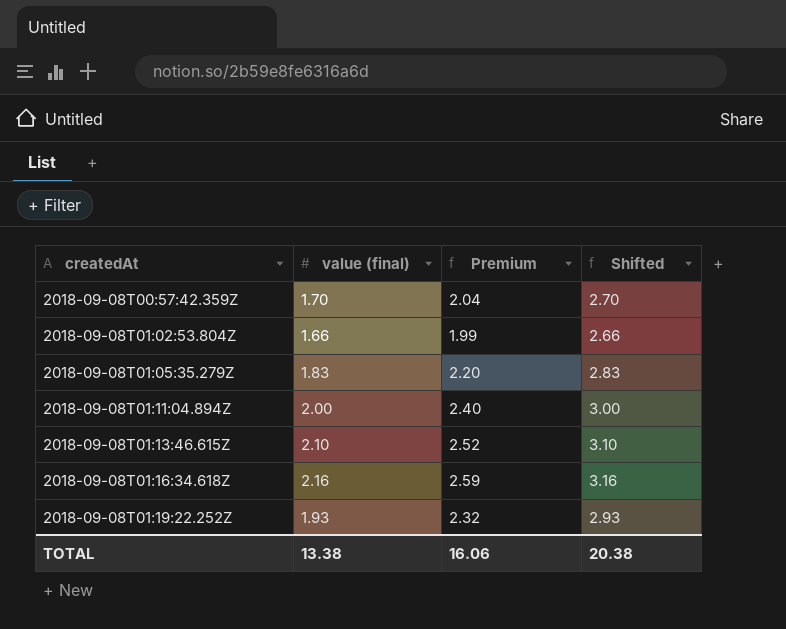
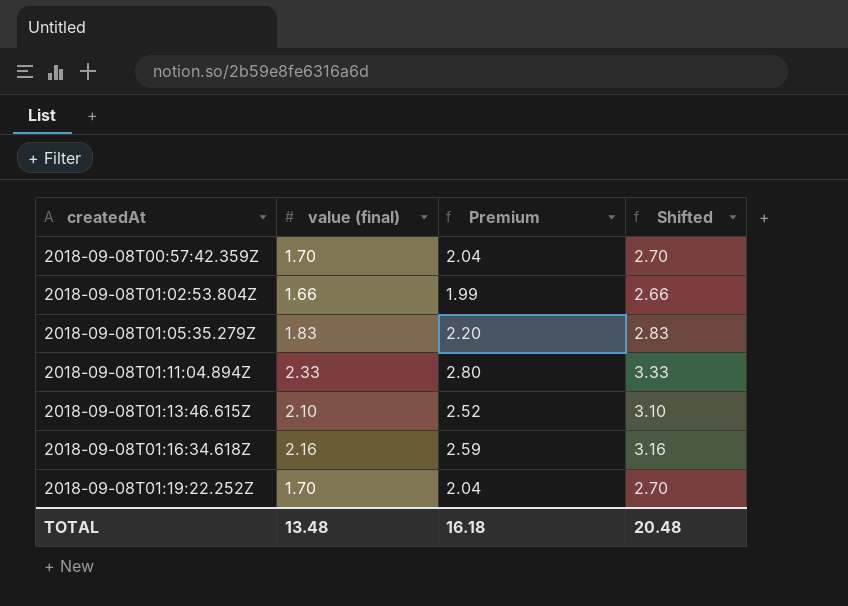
2018-09-08T01:11:04.894Z | value (final): 2.00 -> 2.33
2018-09-08T01:11:04.894Z | Premium: 2.40 -> 2.80
2018-09-08T01:11:04.894Z | Shifted: 3.00 -> 3.33
2018-09-08T01:19:22.252Z | value (final): 1.93 -> 1.70
2018-09-08T01:19:22.252Z | Premium: 2.32 -> 2.04
2018-09-08T01:19:22.252Z | Shifted: 2.93 -> 2.70
TOTAL | value (final): 13.38 -> 13.48
TOTAL | Premium: 16.06 -> 16.18
TOTAL | Shifted: 20.38 -> 20.48

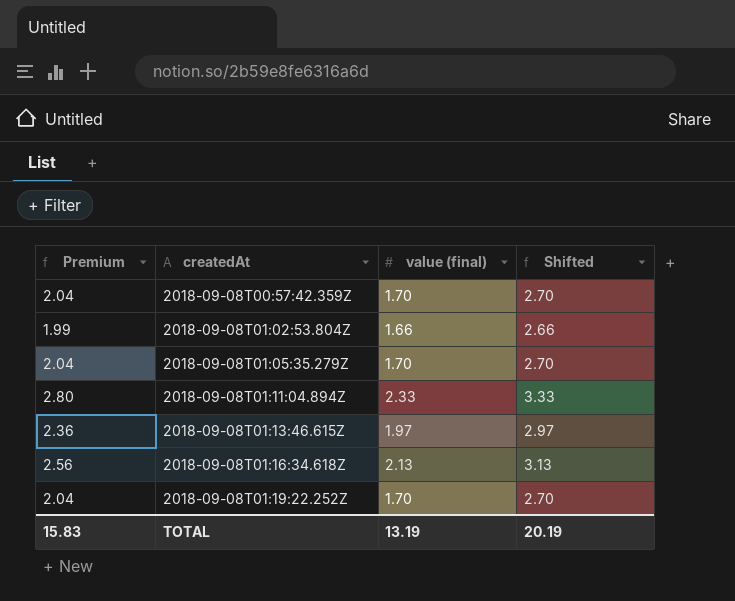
column Premium | position: 3 -> 1
2018-09-08T01:05:35.279Z | Premium: 2.20 -> 2.04
2018-09-08T01:05:35.279Z | value (final): 1.83 -> 1.70
2018-09-08T01:05:35.279Z | Shifted: 2.83 -> 2.70
2018-09-08T01:13:46.615Z | Premium: 2.52 -> 2.36
2018-09-08T01:13:46.615Z | value (final): 2.10 -> 1.97
2018-09-08T01:13:46.615Z | Shifted: 3.10 -> 2.97
2018-09-08T01:16:34.618Z | Premium: 2.59 -> 2.56
2018-09-08T01:16:34.618Z | value (final): 2.16 -> 2.13
2018-09-08T01:16:34.618Z | Shifted: 3.16 -> 3.13
TOTAL | Premium: 16.18 -> 15.83
TOTAL | value (final): 13.48 -> 13.19
TOTAL | Shifted: 20.48 -> 20.19

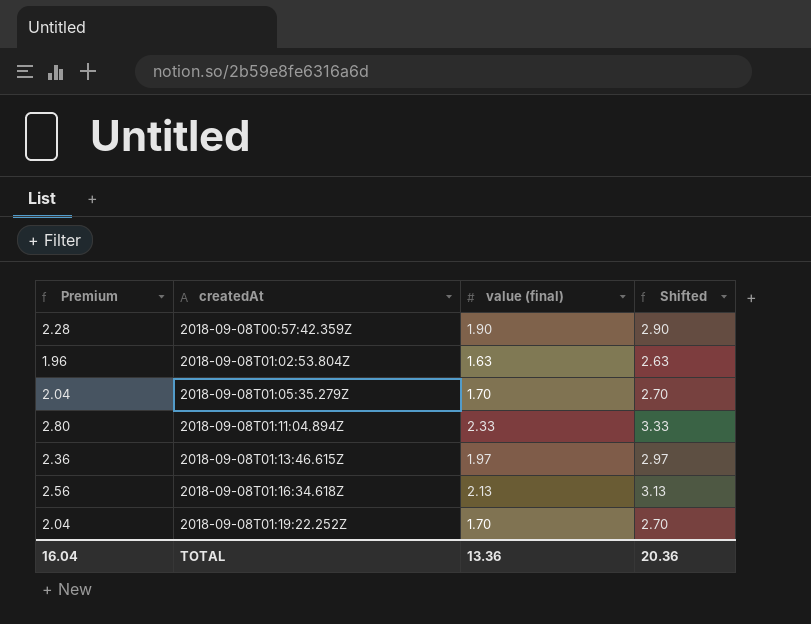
2018-09-08T00:57:42.359Z | Premium: 2.04 -> 2.28
2018-09-08T00:57:42.359Z | value (final): 1.70 -> 1.90
2018-09-08T00:57:42.359Z | Shifted: 2.70 -> 2.90
2018-09-08T01:02:53.804Z | Premium: 1.99 -> 1.96
2018-09-08T01:02:53.804Z | value (final): 1.66 -> 1.63
2018-09-08T01:02:53.804Z | Shifted: 2.66 -> 2.63
TOTAL | Premium: 15.83 -> 16.04
TOTAL | value (final): 13.19 -> 13.36
TOTAL | Shifted: 20.19 -> 20.36

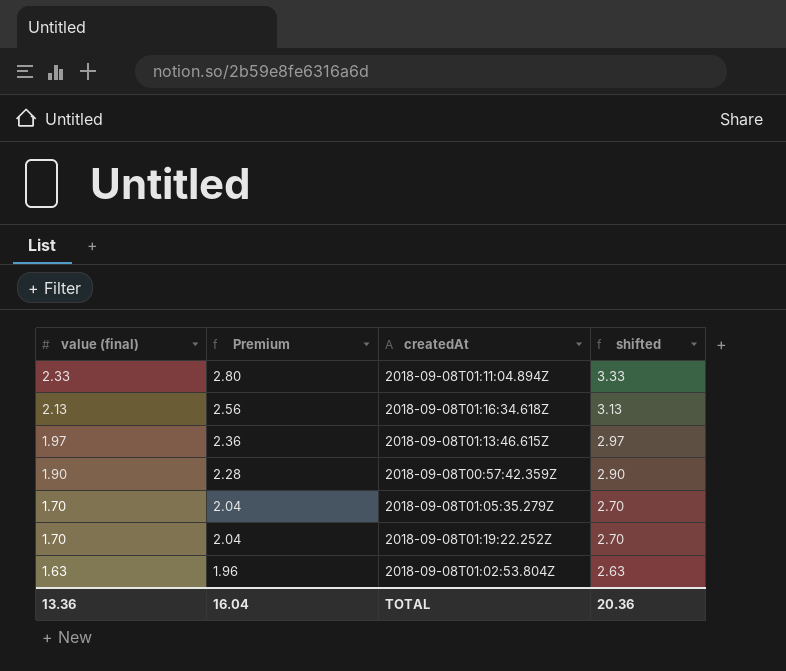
row order: createdAt ascending -> value (final) descending
column value (final) | position: 3 -> 1
column name: Shifted -> shifted

